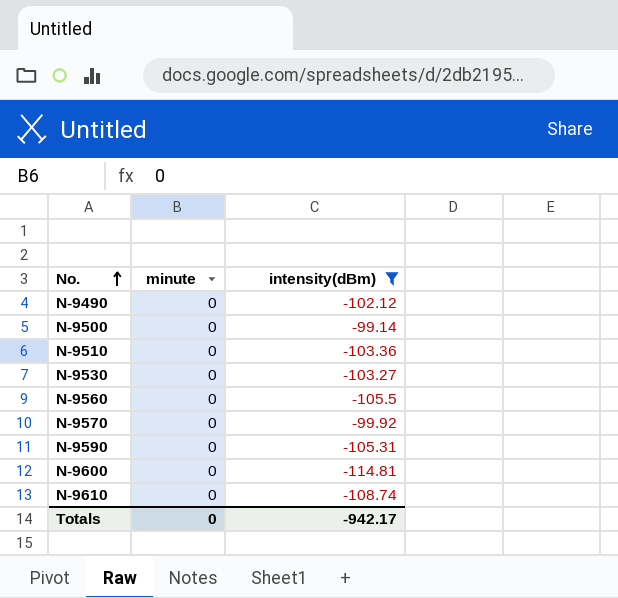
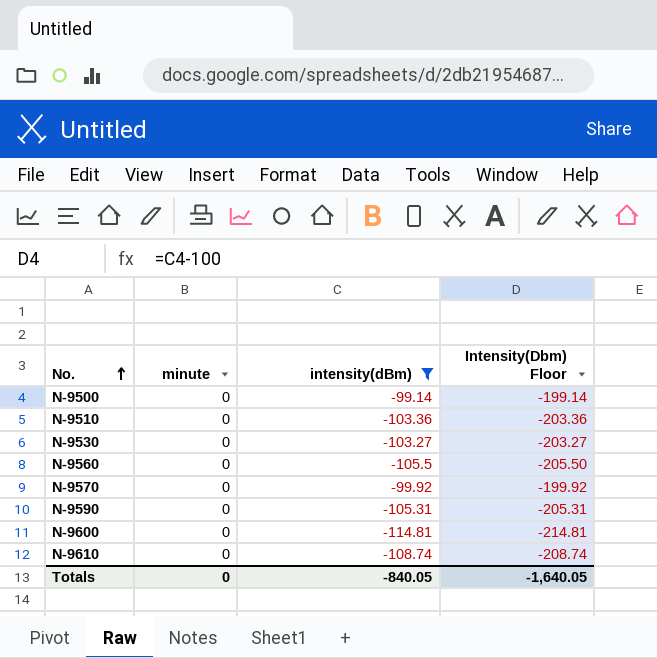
column Intensity(Dbm) Floor | formula: none -> [intensity(dBm)] - 100
row N-9490: 0 | -102.12 -> none
Totals | intensity(dBm): -942.17 -> -840.05

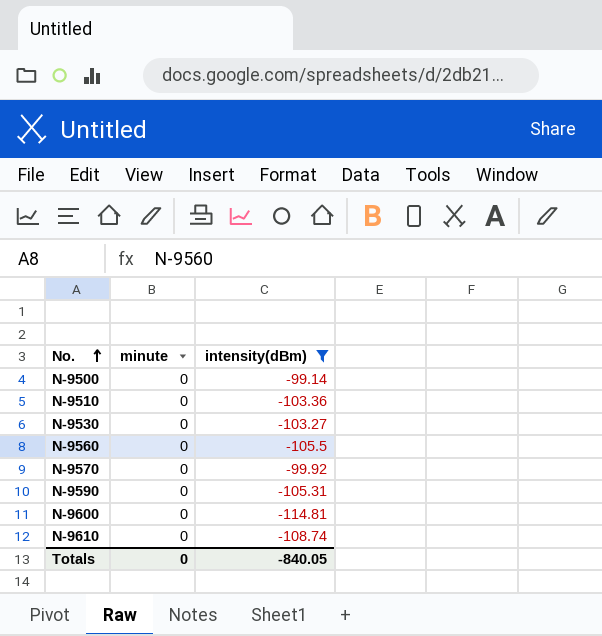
column Intensity(Dbm) Floor | formula: [intensity(dBm)] - 100 -> none

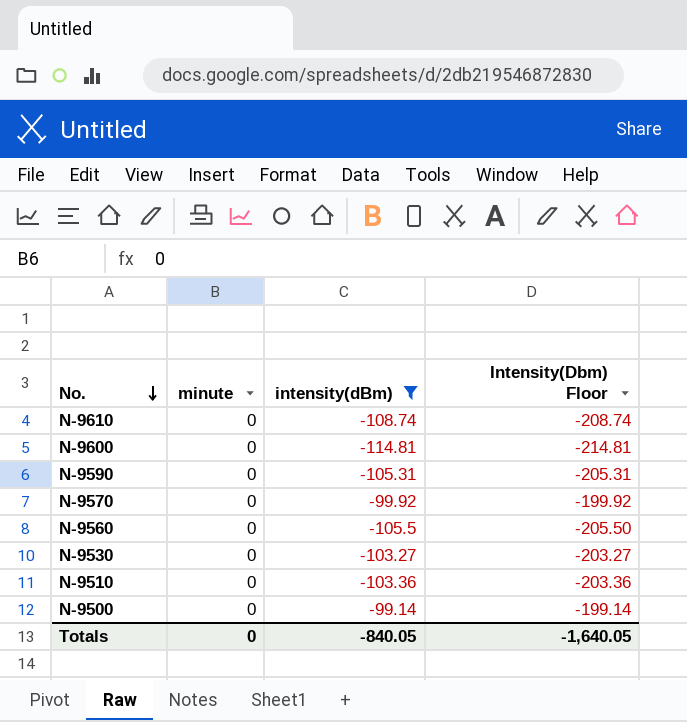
row order: No. ascending -> No. descending
column Intensity(Dbm) Floor | formula: none -> [intensity(dBm)] - 100

